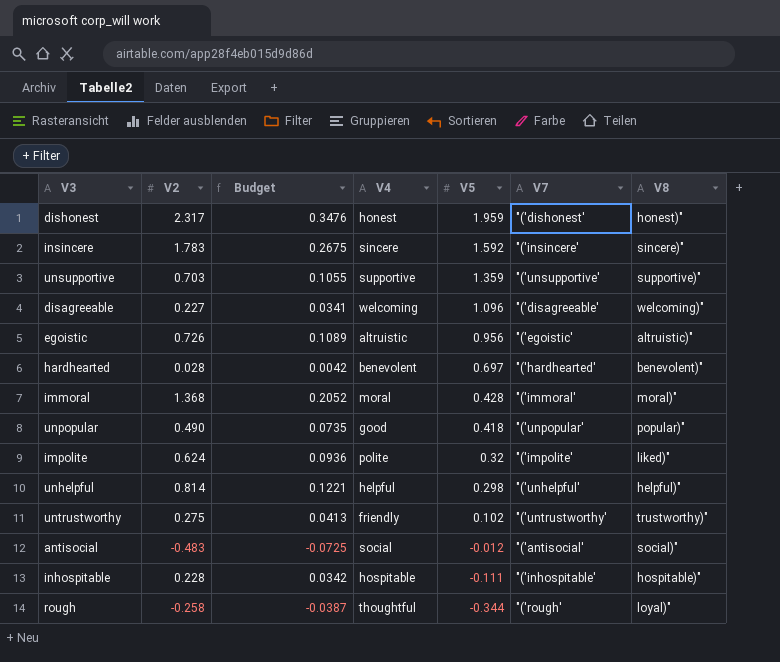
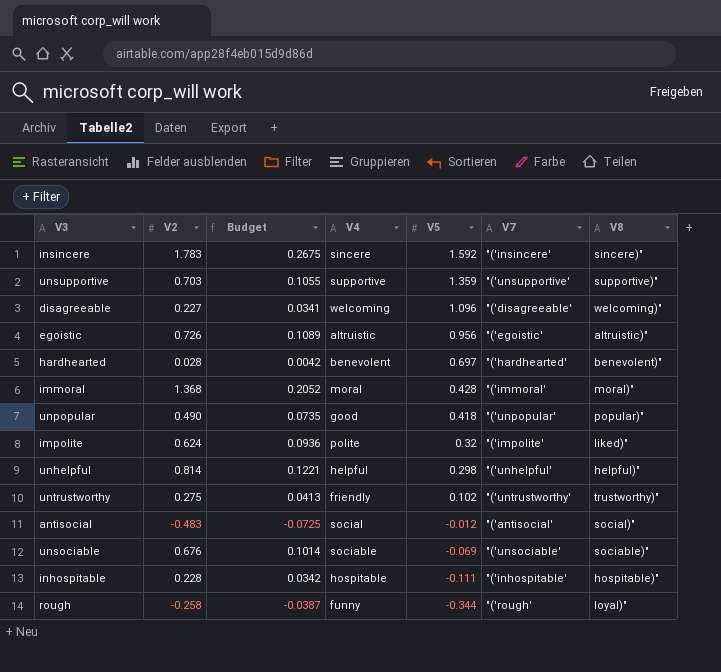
row dishonest: 2.317 | 0.3476 | honest | 1.959 | "('dishonest' | honest)" -> none
row unsociable: none -> 0.676 | 0.1014 | sociable | -0.069 | "('unsociable' | sociable)"
rough | V4: thoughtful -> funny

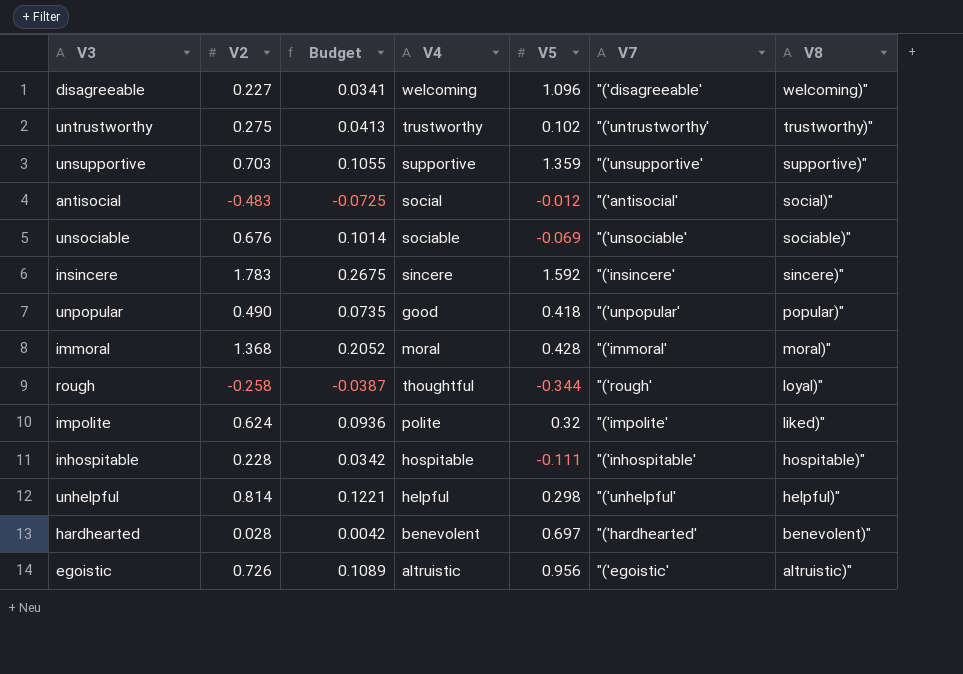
row order: V5 descending -> V8 descending
untrustworthy | V4: friendly -> trustworthy
rough | V4: funny -> thoughtful

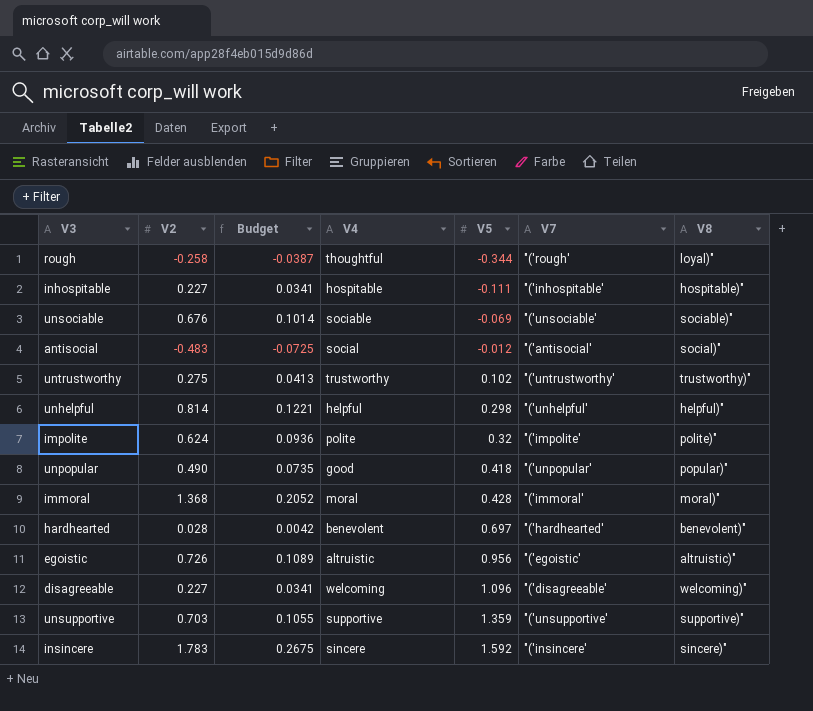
row order: V8 descending -> V5 ascending
inhospitable | V2: 0.228 -> 0.227
inhospitable | Budget: 0.0342 -> 0.0341
impolite | V8: liked)" -> polite)"

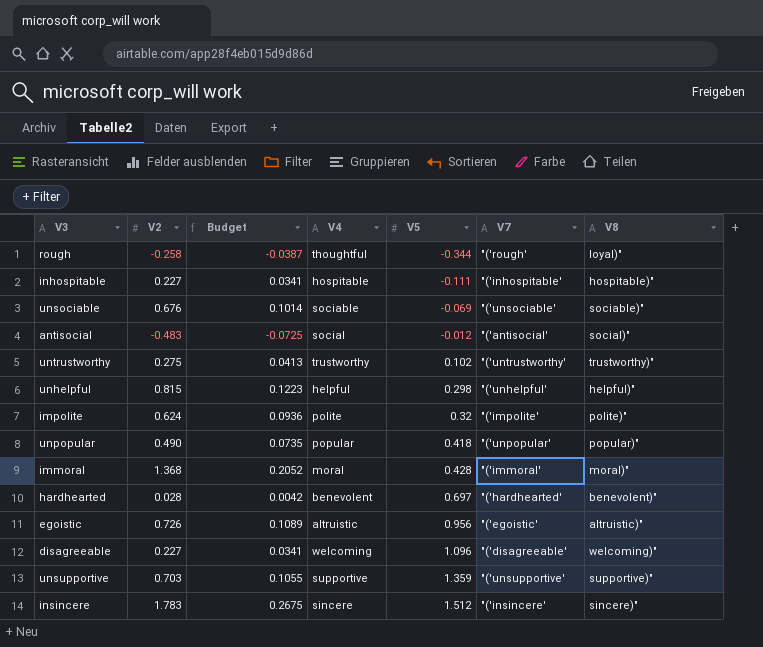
unhelpful | V2: 0.814 -> 0.815
unhelpful | Budget: 0.1221 -> 0.1223
unpopular | V4: good -> popular
insincere | V5: 1.592 -> 1.512

